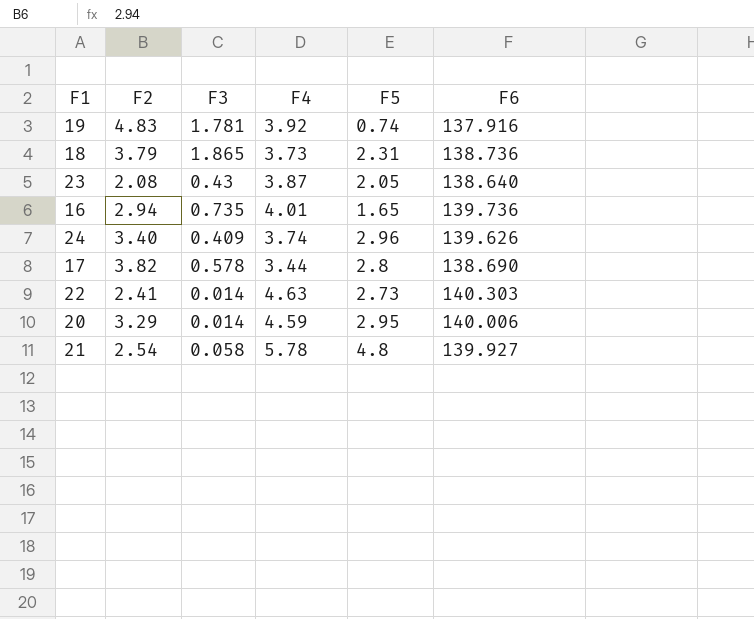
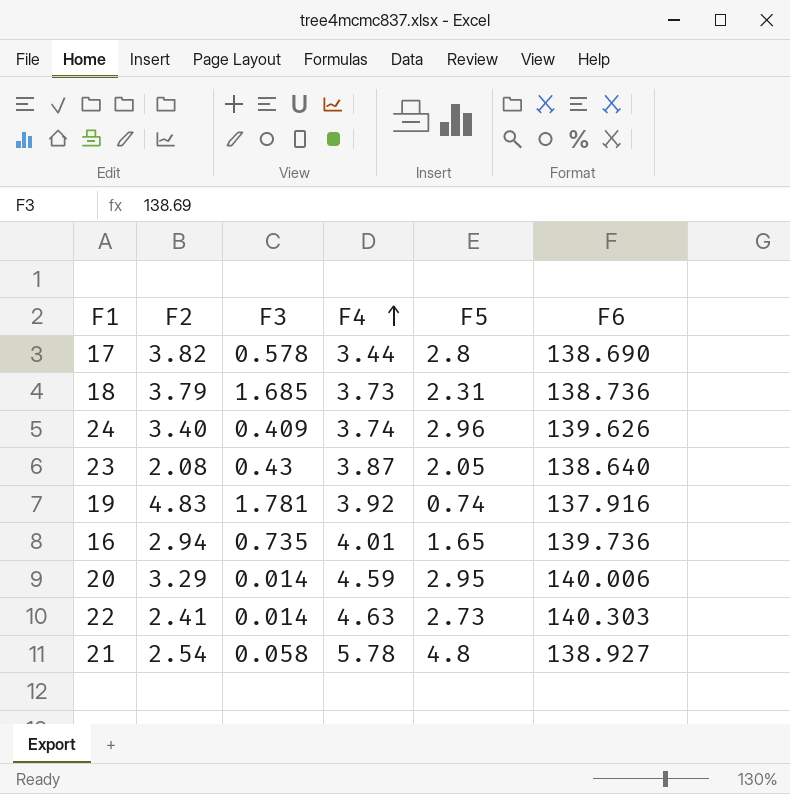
row order: none -> F4 ascending
18 | F3: 1.865 -> 1.685
21 | F6: 139.927 -> 138.927

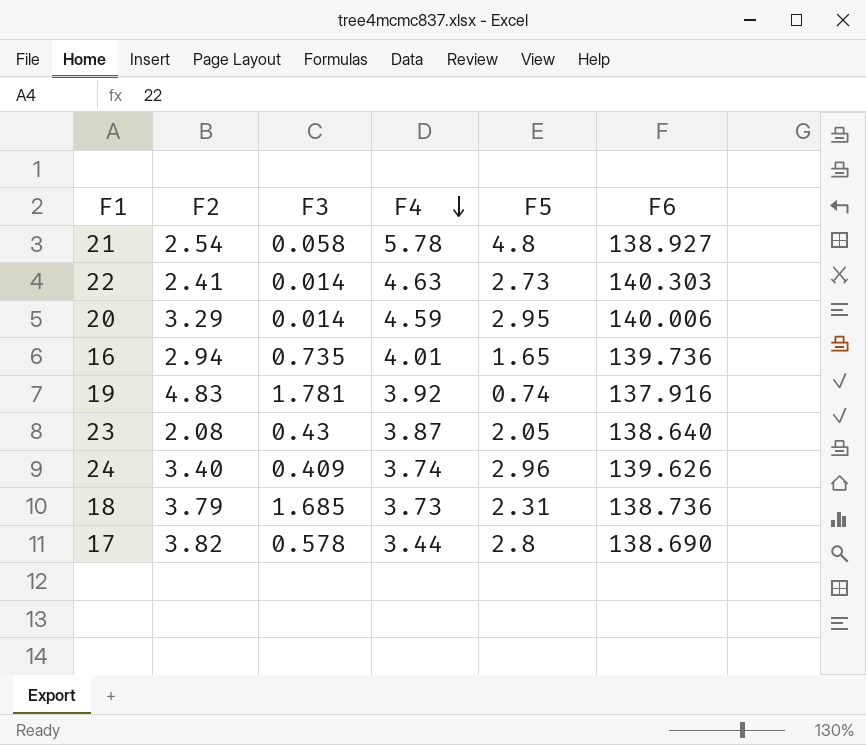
row order: F4 ascending -> F4 descending

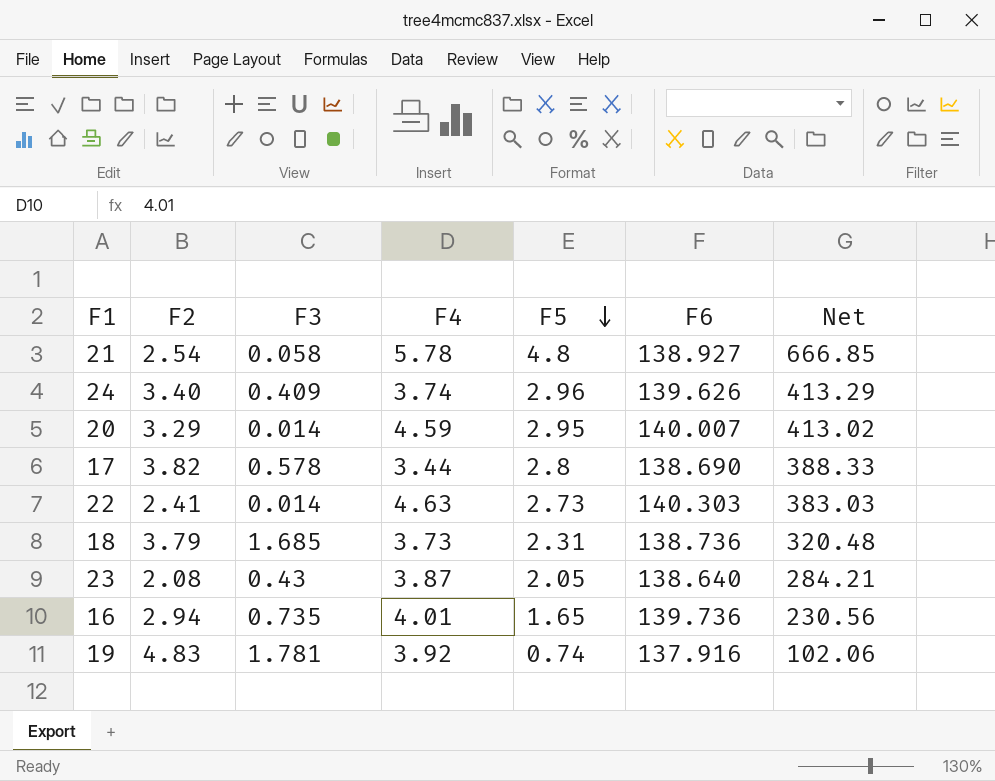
row order: F4 descending -> F5 descending
column Net | formula: none -> [F5] * [F6]
20 | F6: 140.006 -> 140.007

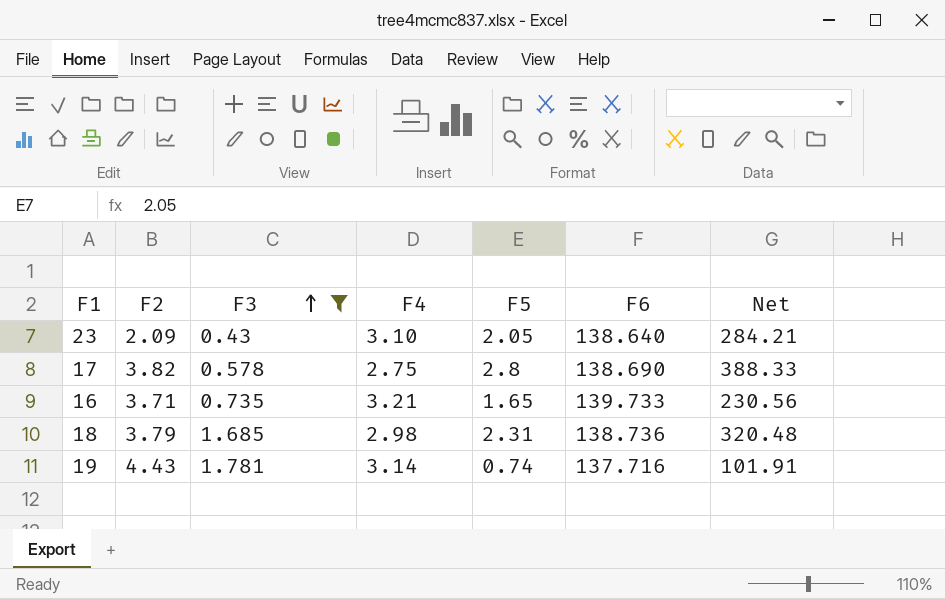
filter: none -> F3 >= 0.43
row order: F5 descending -> F3 ascending
23 | F2: 2.08 -> 2.09
23 | F4: 3.87 -> 3.10
17 | F4: 3.44 -> 2.75
16 | F2: 2.94 -> 3.71
16 | F4: 4.01 -> 3.21
16 | F6: 139.736 -> 139.733
18 | F4: 3.73 -> 2.98
19 | F2: 4.83 -> 4.43
19 | F4: 3.92 -> 3.14
19 | F6: 137.916 -> 137.716
19 | Net: 102.06 -> 101.91

